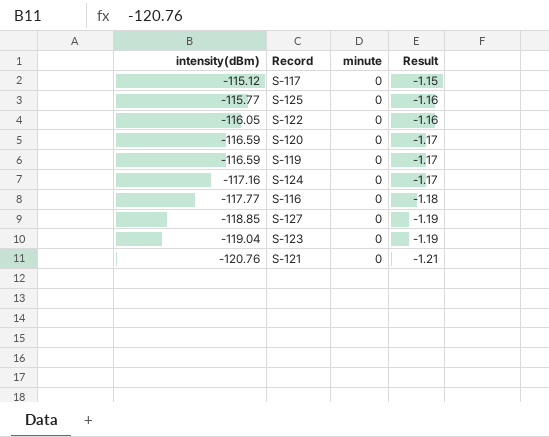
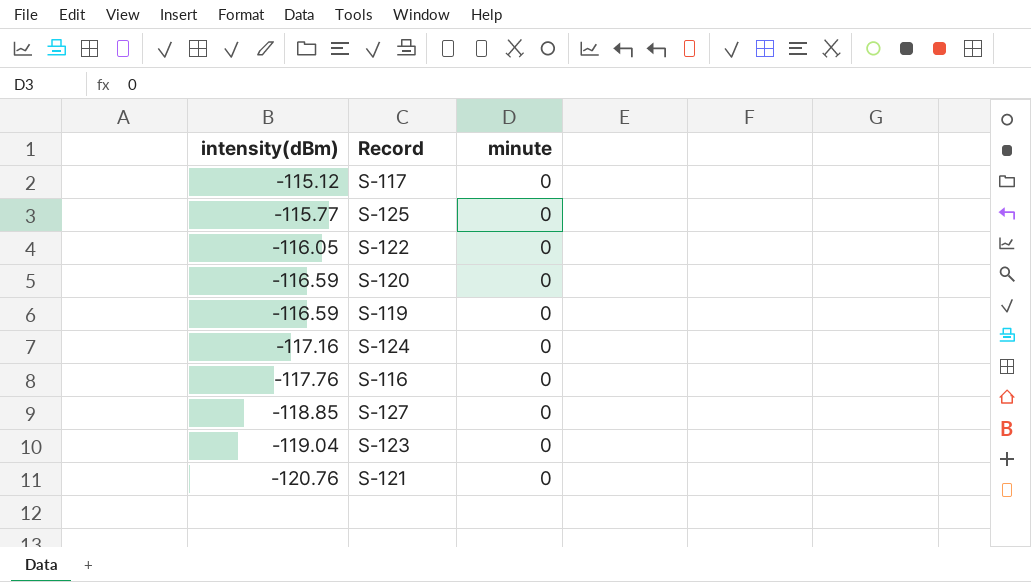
column Result | formula: [intensity(dBm)] * 0.01 -> none
S-116 | intensity(dBm): -117.77 -> -117.76

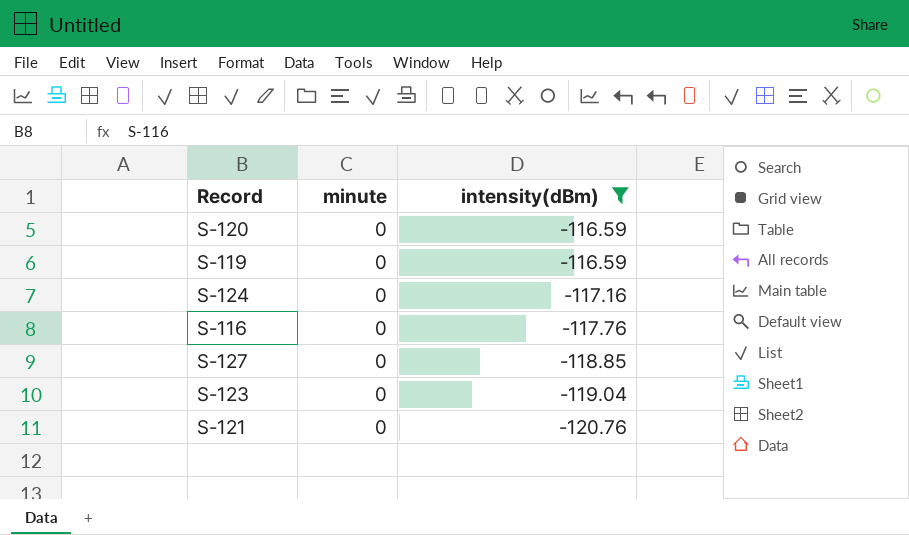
filter: none -> intensity(dBm) <= -116.59
column intensity(dBm) | position: 1 -> 3

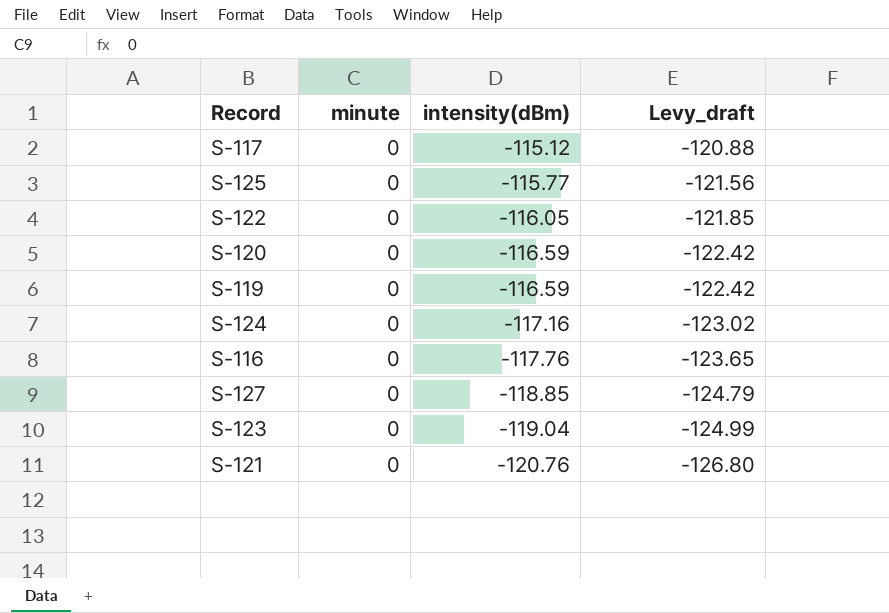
filter: intensity(dBm) <= -116.59 -> none
column Levy_draft | formula: none -> [intensity(dBm)] * 1.05

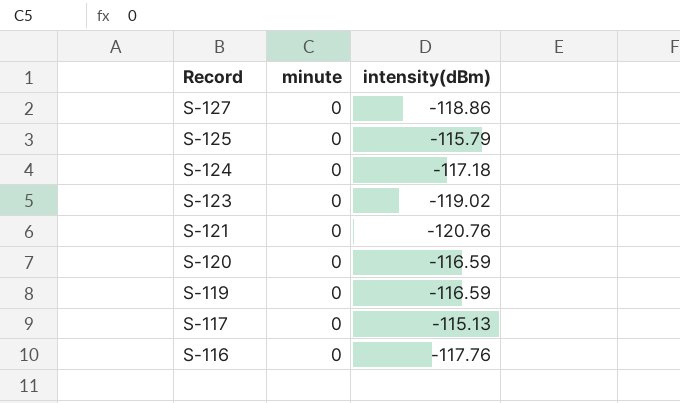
row order: intensity(dBm) descending -> Record descending
column Levy_draft | formula: [intensity(dBm)] * 1.05 -> none
row S-122: 0 | -116.05 | -121.85 -> none
S-127 | intensity(dBm): -118.85 -> -118.86
S-125 | intensity(dBm): -115.77 -> -115.79
S-124 | intensity(dBm): -117.16 -> -117.18
S-123 | intensity(dBm): -119.04 -> -119.02
S-117 | intensity(dBm): -115.12 -> -115.13

